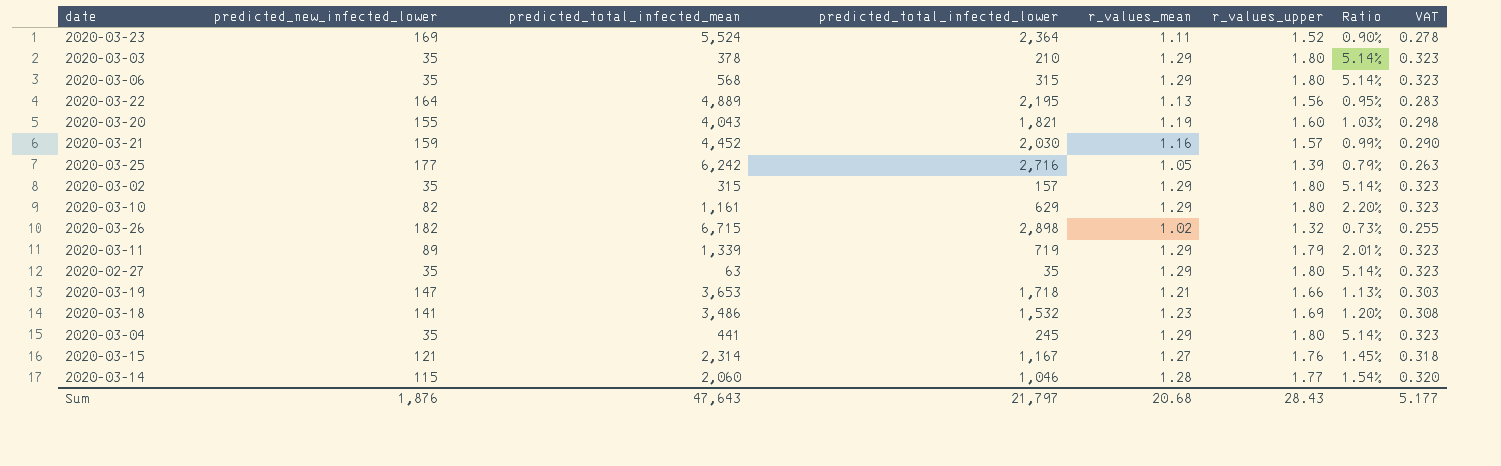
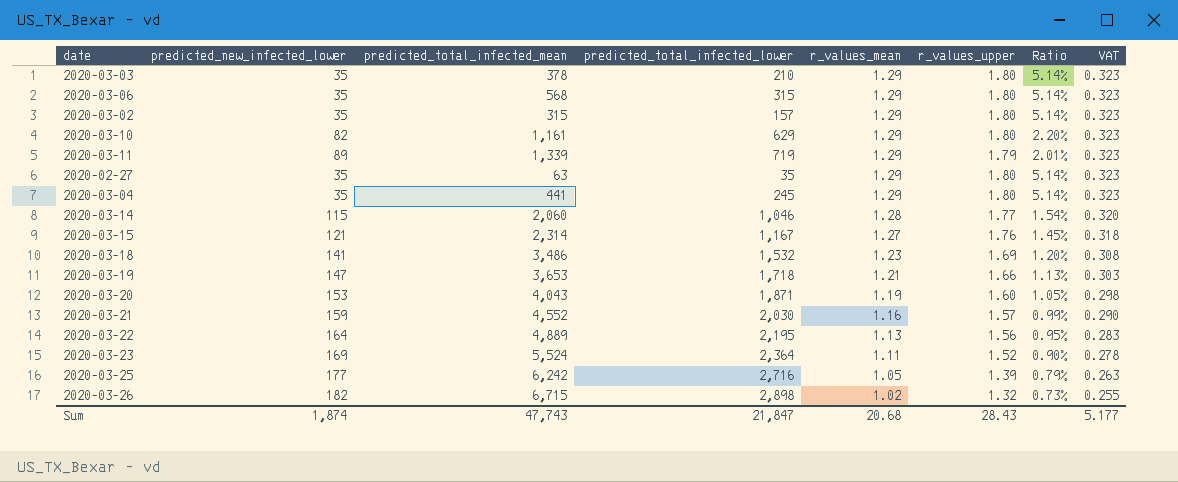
row order: none -> r_values_mean descending
2020-03-20 | predicted_new_infected_lower: 155 -> 153
2020-03-20 | predicted_total_infected_lower: 1,821 -> 1,871
2020-03-20 | Ratio: 1.03% -> 1.05%
2020-03-21 | predicted_total_infected_mean: 4,452 -> 4,552
Sum | predicted_new_infected_lower: 1,876 -> 1,874
Sum | predicted_total_infected_mean: 47,643 -> 47,743
Sum | predicted_total_infected_lower: 21,797 -> 21,847

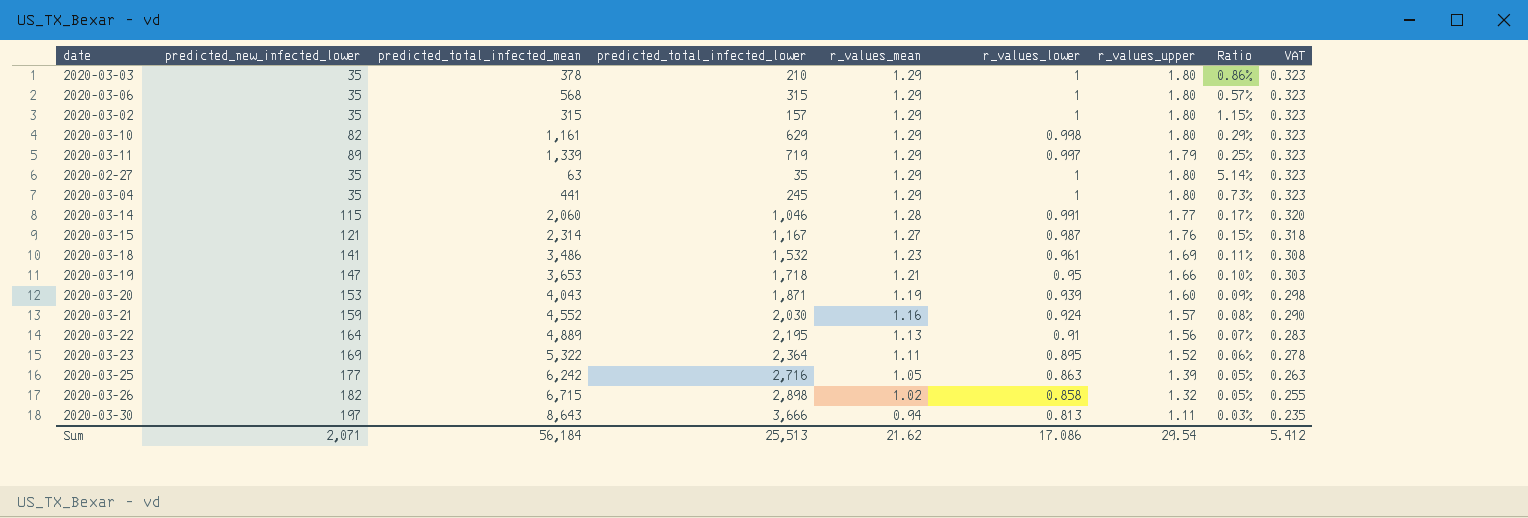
column r_values_lower | position: none -> 6
column Ratio | formula: [r_values_upper] / [predicted_new_infected_lower] -> [r_values_upper] / [predicted_total_infected_lower]
2020-03-23 | predicted_total_infected_mean: 5,524 -> 5,322
row 2020-03-30: none -> 197 | 8,643 | 3,666 | 0.94 | 0.813 | 1.11 | 0.03% | 0.235
Sum | predicted_new_infected_lower: 1,874 -> 2,071
Sum | predicted_total_infected_mean: 47,743 -> 56,184
Sum | predicted_total_infected_lower: 21,847 -> 25,513
Sum | r_values_mean: 20.68 -> 21.62
Sum | r_values_upper: 28.43 -> 29.54
Sum | VAT: 5.177 -> 5.412

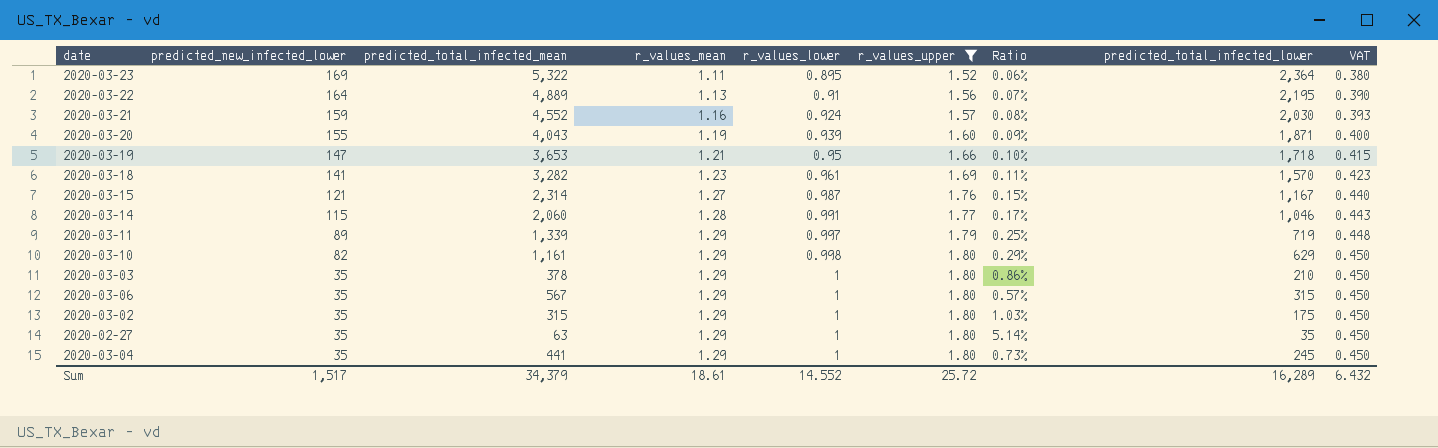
filter: none -> r_values_upper >= 1.52
row order: r_values_mean descending -> predicted_new_infected_lower descending
column predicted_total_infected_lower | position: 4 -> 8
column VAT | formula: [r_values_mean] * 0.25 -> [r_values_upper] * 0.25
2020-03-20 | predicted_new_infected_lower: 153 -> 155
2020-03-18 | predicted_total_infected_mean: 3,486 -> 3,282
2020-03-18 | predicted_total_infected_lower: 1,532 -> 1,570
2020-03-06 | predicted_total_infected_mean: 568 -> 567
2020-03-02 | Ratio: 1.15% -> 1.03%
2020-03-02 | predicted_total_infected_lower: 157 -> 175
Sum | predicted_new_infected_lower: 2,071 -> 1,517
Sum | predicted_total_infected_mean: 56,184 -> 34,379
Sum | r_values_mean: 21.62 -> 18.61
Sum | r_values_lower: 17.086 -> 14.552
Sum | r_values_upper: 29.54 -> 25.72
Sum | predicted_total_infected_lower: 25,513 -> 16,289
Sum | VAT: 5.412 -> 6.432

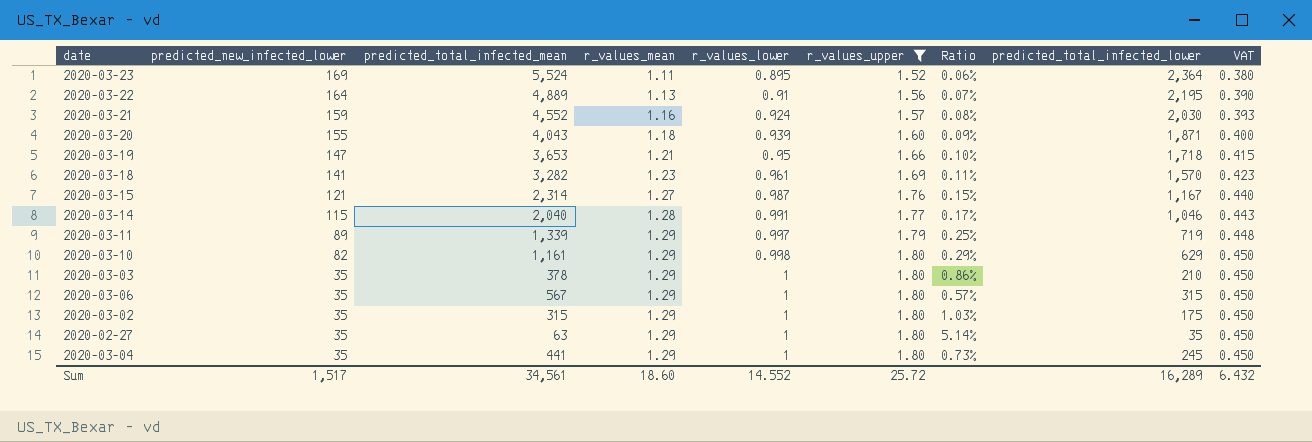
2020-03-23 | predicted_total_infected_mean: 5,322 -> 5,524
2020-03-20 | r_values_mean: 1.19 -> 1.18
2020-03-14 | predicted_total_infected_mean: 2,060 -> 2,040
Sum | predicted_total_infected_mean: 34,379 -> 34,561
Sum | r_values_mean: 18.61 -> 18.60

